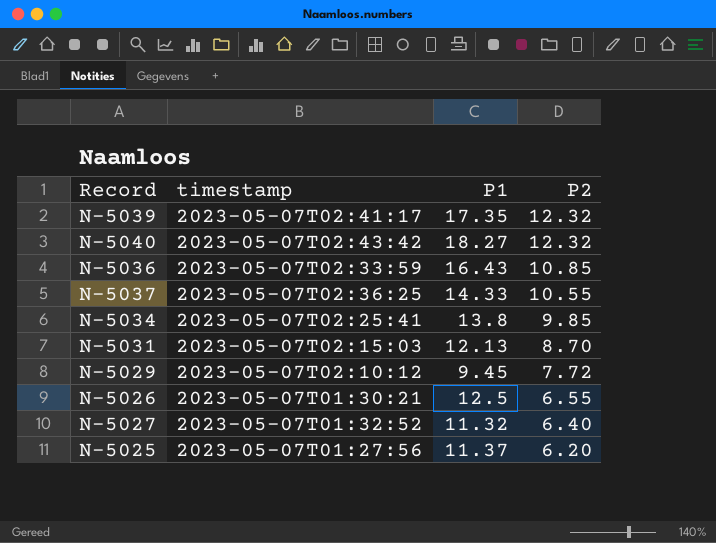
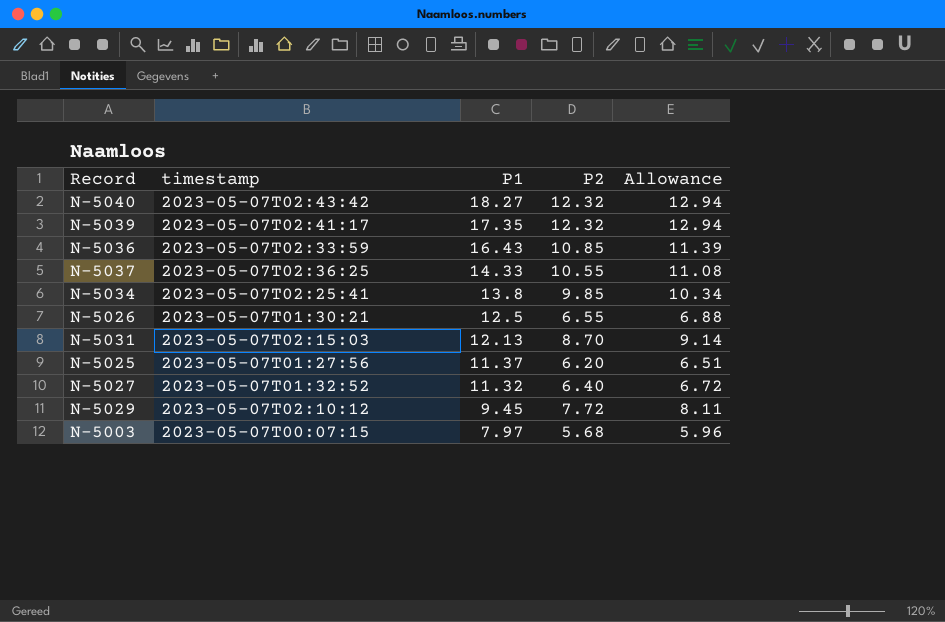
row order: P2 descending -> P1 descending
column Allowance | formula: none -> [P2] * 1.05
row N-5003: none -> 2023-05-07T00:07:15 | 7.97 | 5.68 | 5.96

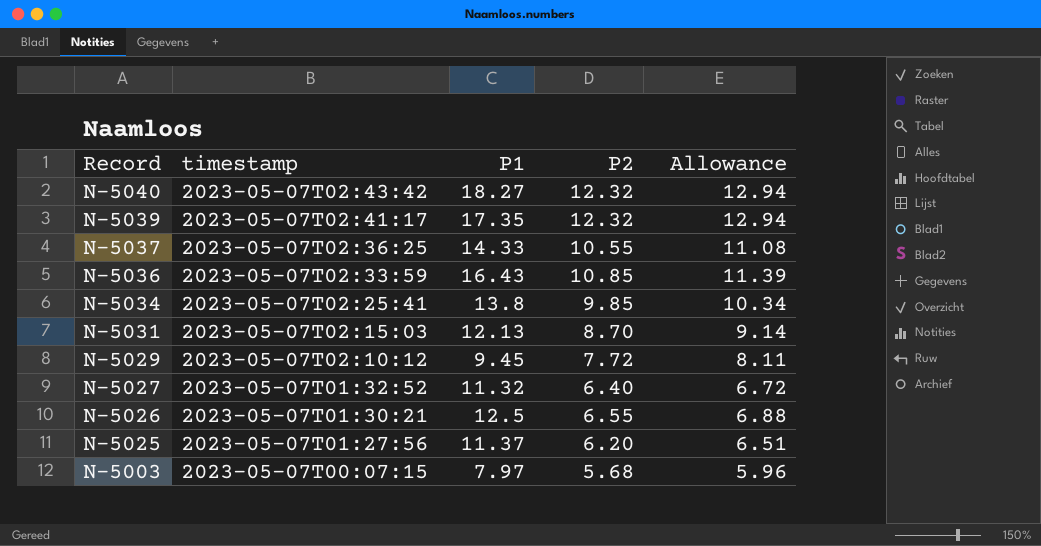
row order: P1 descending -> Record descending

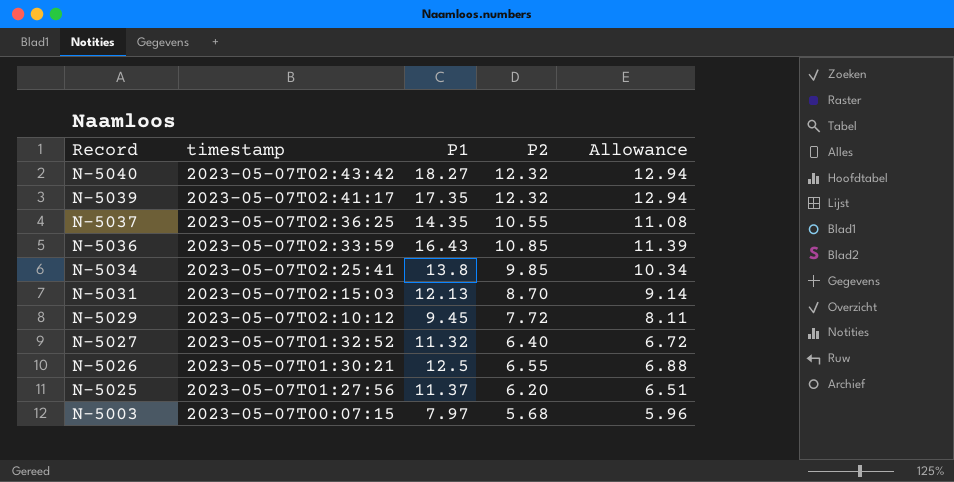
N-5037 | P1: 14.33 -> 14.35

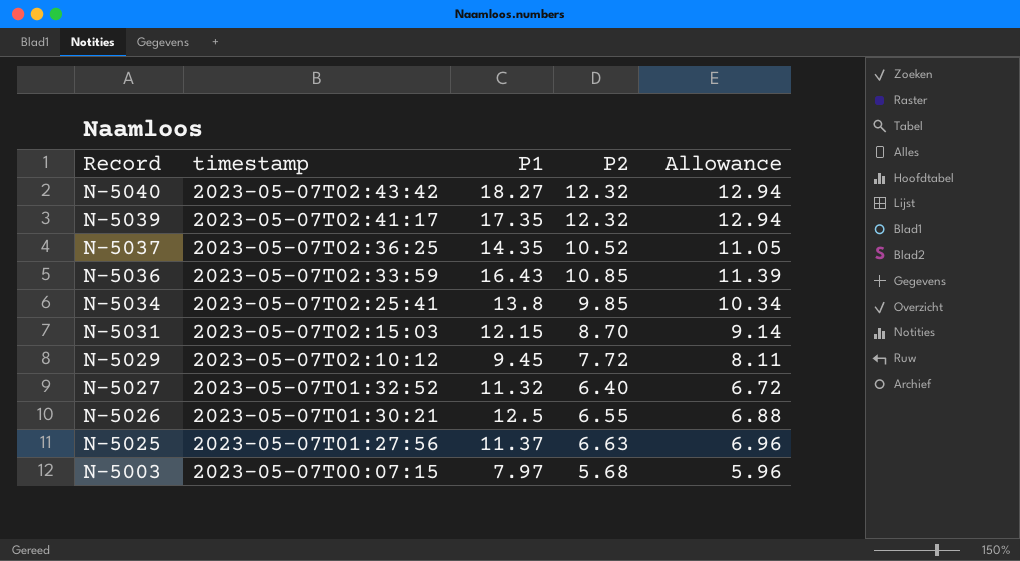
N-5037 | P2: 10.55 -> 10.52
N-5037 | Allowance: 11.08 -> 11.05
N-5031 | P1: 12.13 -> 12.15
N-5025 | P2: 6.20 -> 6.63
N-5025 | Allowance: 6.51 -> 6.96

